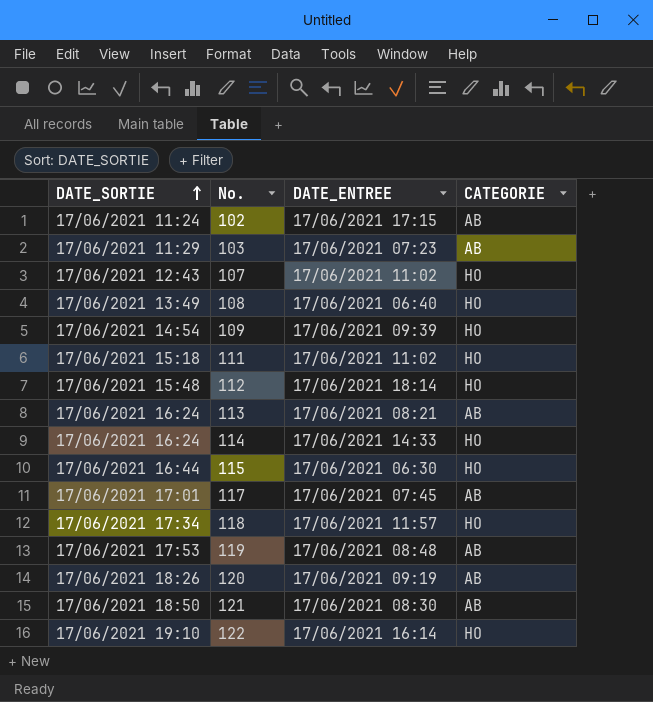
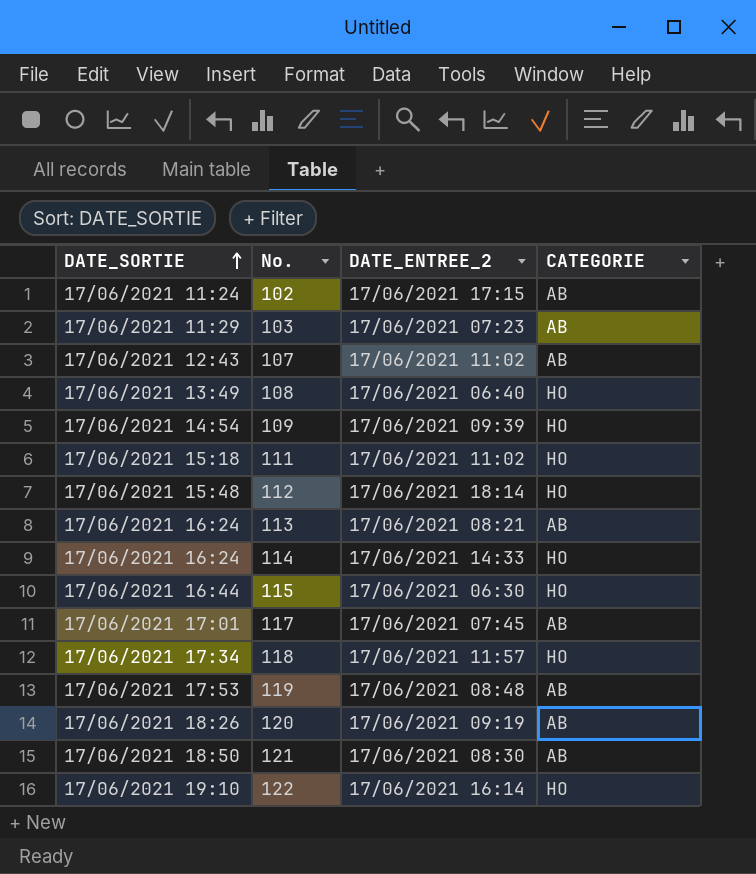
column name: DATE_ENTREE -> DATE_ENTREE_2
107 | CATEGORIE: HO -> AB

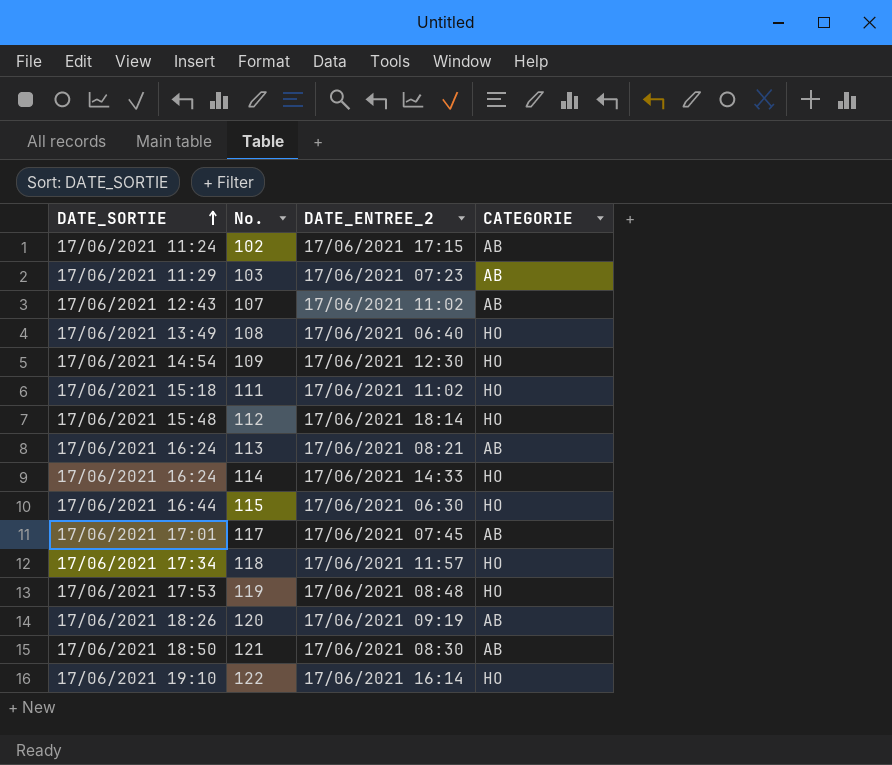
109 | DATE_ENTREE_2: 17/06/2021 09:39 -> 17/06/2021 12:30
119 | CATEGORIE: AB -> HO

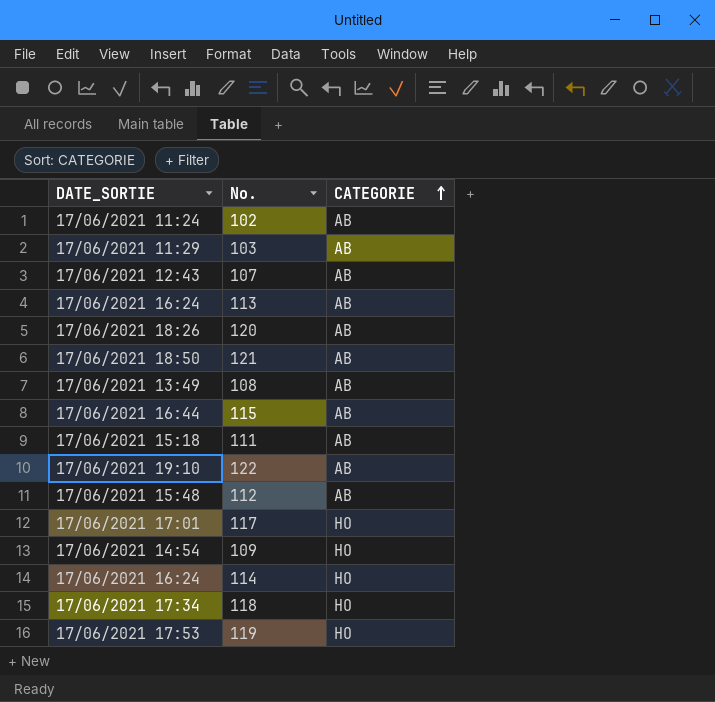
row order: DATE_SORTIE ascending -> CATEGORIE ascending
column DATE_ENTREE_2 | position: 3 -> none
108 | CATEGORIE: HO -> AB
115 | CATEGORIE: HO -> AB
111 | CATEGORIE: HO -> AB
122 | CATEGORIE: HO -> AB
112 | CATEGORIE: HO -> AB
117 | CATEGORIE: AB -> HO

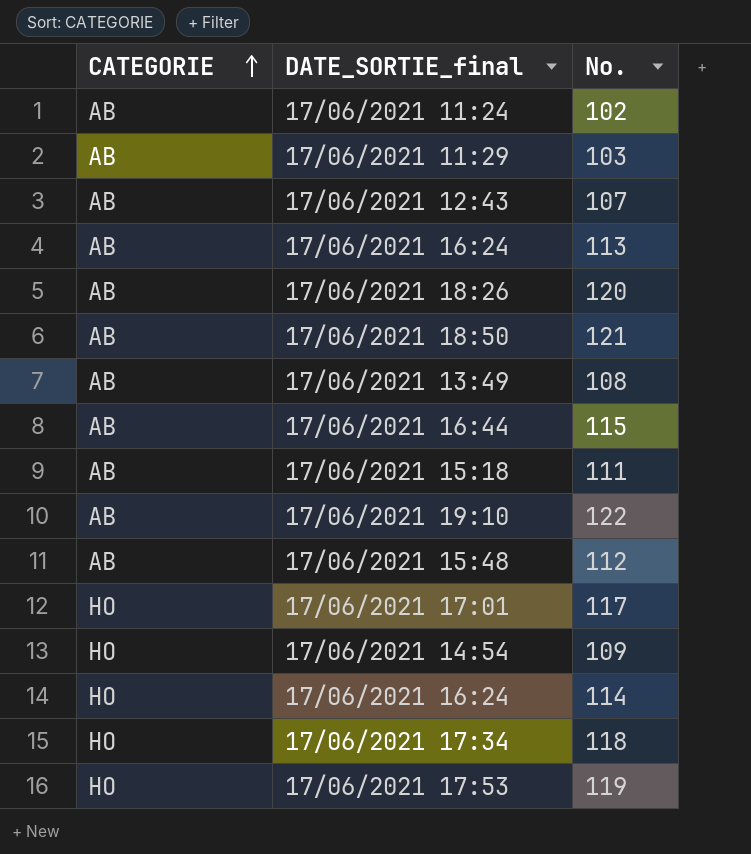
column CATEGORIE | position: 3 -> 1
column name: DATE_SORTIE -> DATE_SORTIE_final

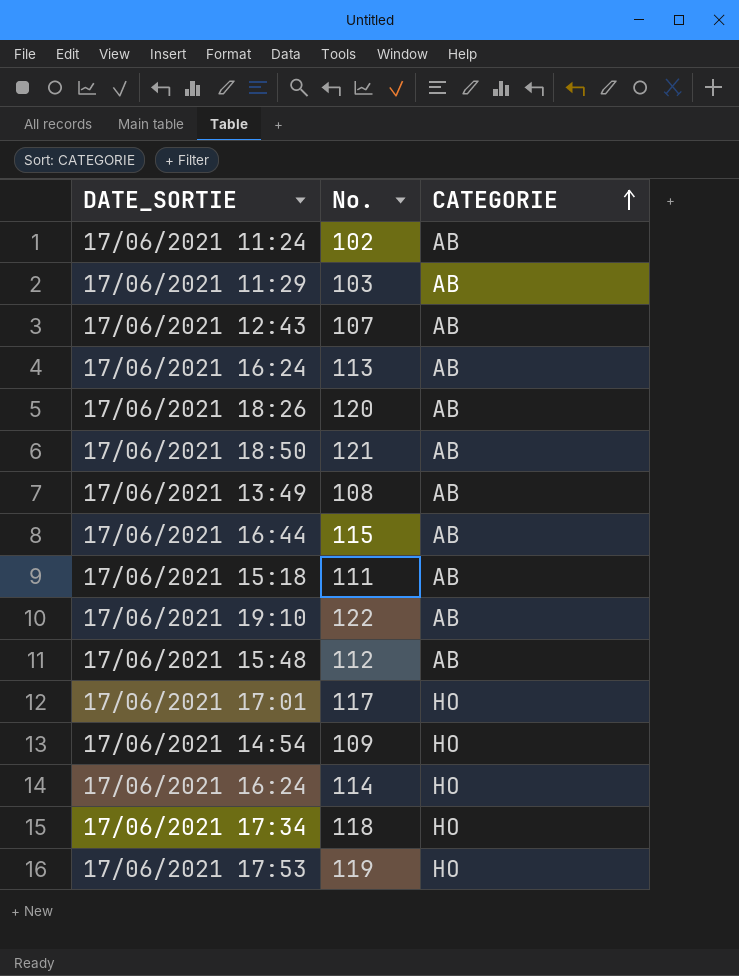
column name: DATE_SORTIE_final -> DATE_SORTIE
column CATEGORIE | position: 1 -> 3

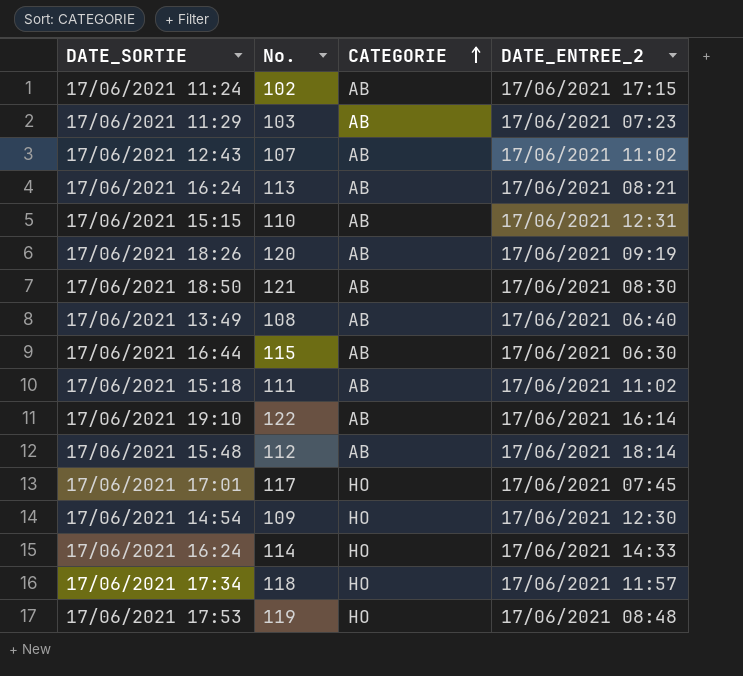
column DATE_ENTREE_2 | position: none -> 4
row 110: none -> 17/06/2021 15:15 | AB | 17/06/2021 12:31

